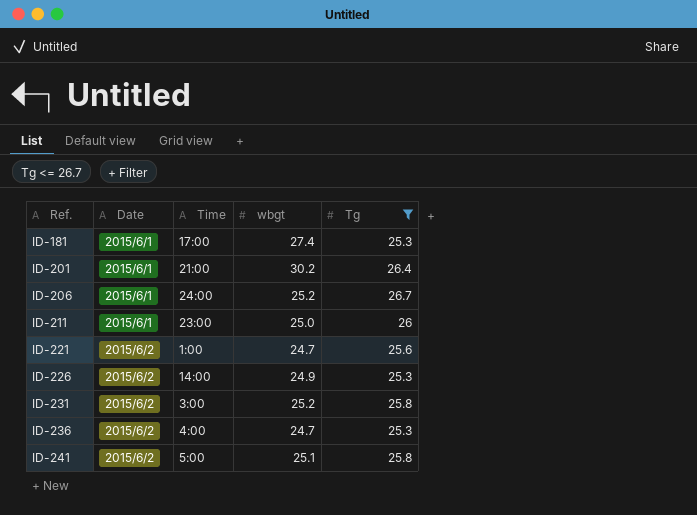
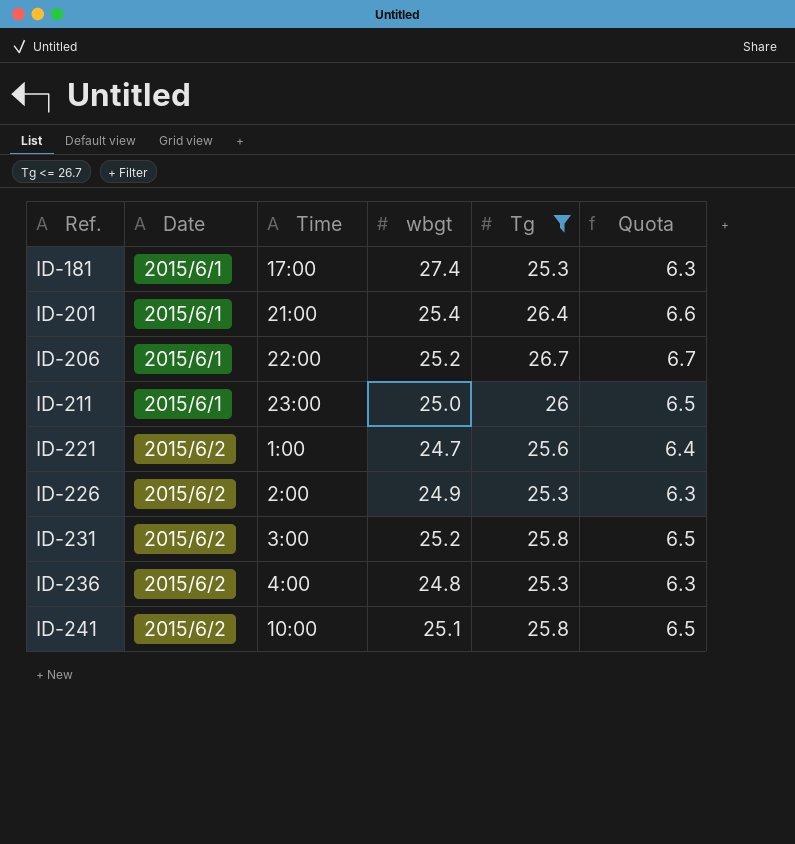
column Quota | formula: none -> [Tg] * 0.25
ID-201 | wbgt: 30.2 -> 25.4
ID-206 | Time: 24:00 -> 22:00
ID-226 | Time: 14:00 -> 2:00
ID-236 | wbgt: 24.7 -> 24.8
ID-241 | Time: 5:00 -> 10:00

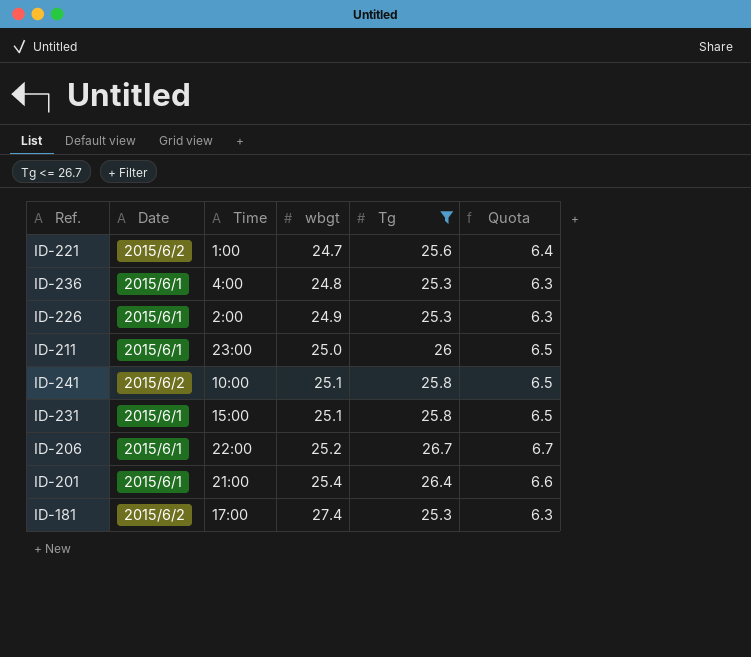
row order: Ref. ascending -> wbgt ascending
ID-236 | Date: 2015/6/2 -> 2015/6/1
ID-226 | Date: 2015/6/2 -> 2015/6/1
ID-231 | Date: 2015/6/2 -> 2015/6/1
ID-231 | Time: 3:00 -> 15:00
ID-231 | wbgt: 25.2 -> 25.1
ID-181 | Date: 2015/6/1 -> 2015/6/2

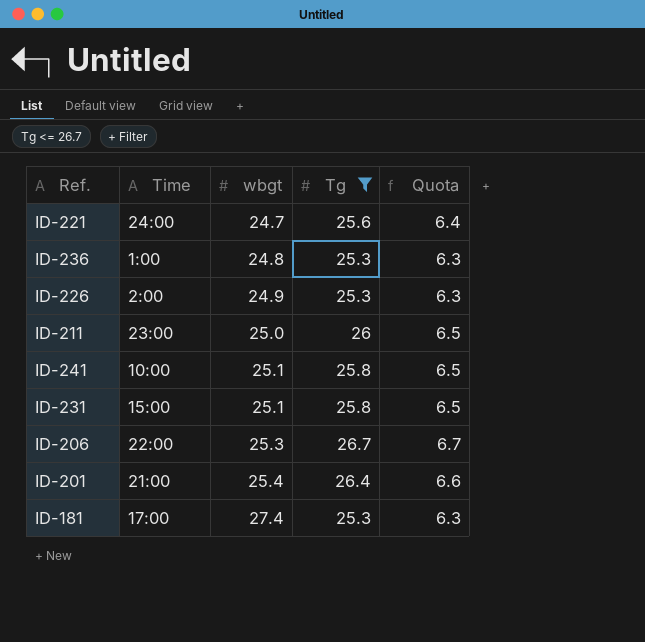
column Date | position: 2 -> none
ID-221 | Time: 1:00 -> 24:00
ID-236 | Time: 4:00 -> 1:00
ID-206 | wbgt: 25.2 -> 25.3

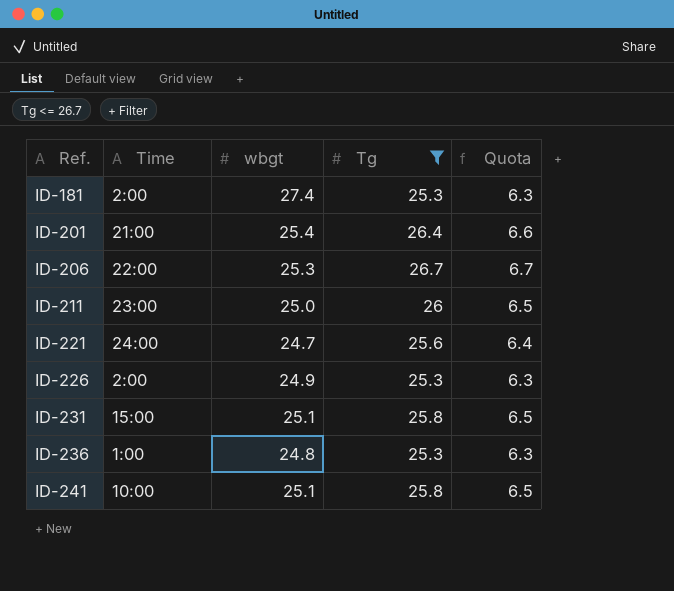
row order: wbgt ascending -> Ref. ascending
ID-181 | Time: 17:00 -> 2:00

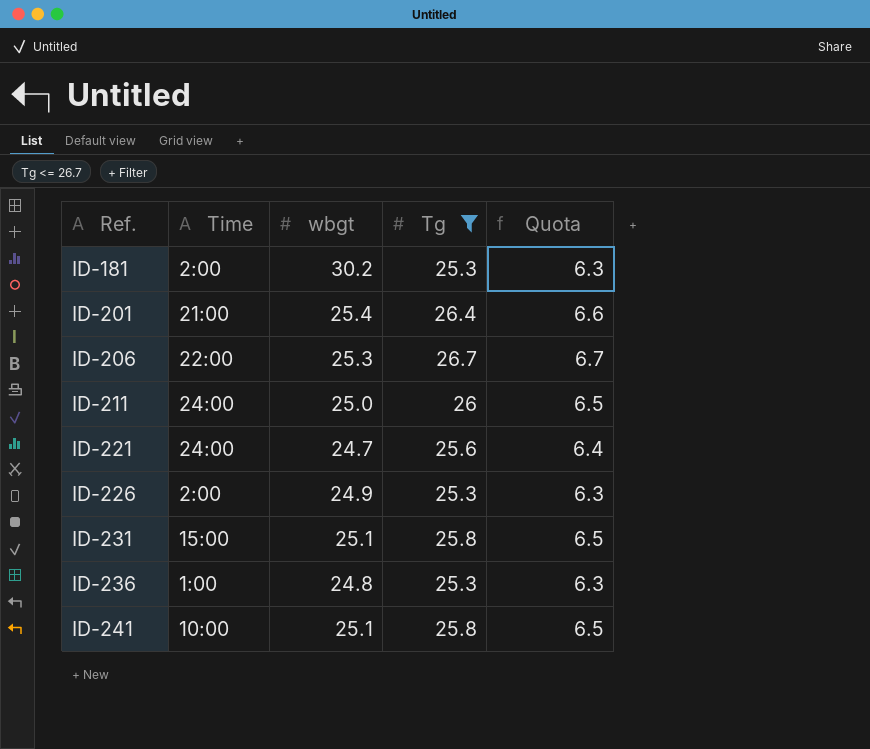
ID-181 | wbgt: 27.4 -> 30.2
ID-211 | Time: 23:00 -> 24:00

